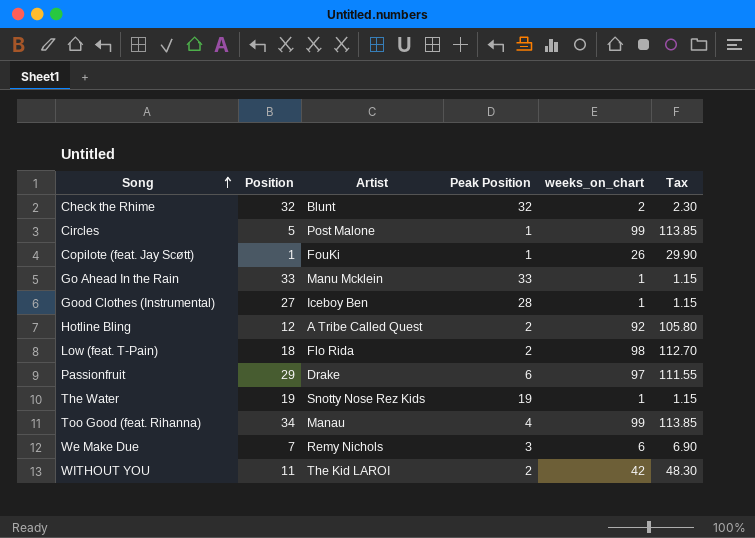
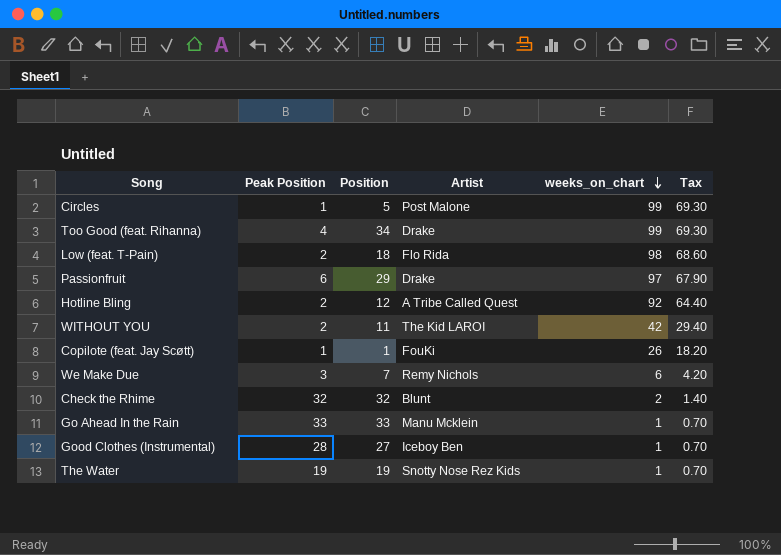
row order: Song ascending -> weeks_on_chart descending
column Peak Position | position: 4 -> 2
column Tax | formula: [weeks_on_chart] * 1.15 -> [weeks_on_chart] * 0.7
Too Good (feat. Rihanna) | Artist: Manau -> Drake

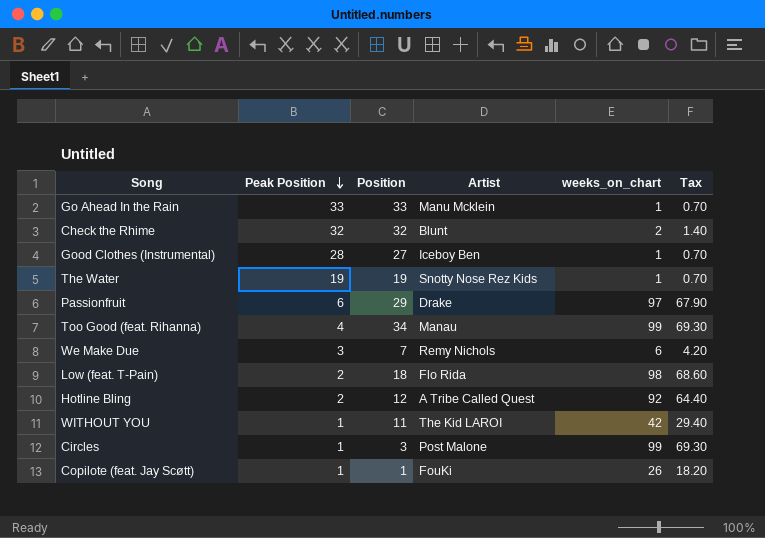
row order: weeks_on_chart descending -> Peak Position descending
Too Good (feat. Rihanna) | Artist: Drake -> Manau
WITHOUT YOU | Peak Position: 2 -> 1
Circles | Position: 5 -> 3

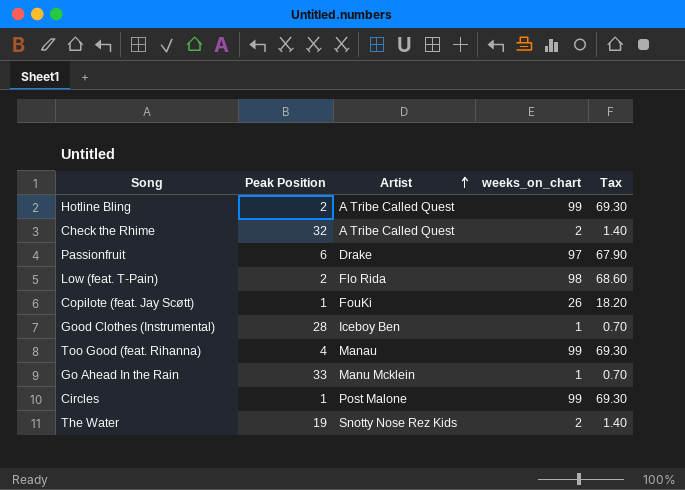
row order: Peak Position descending -> Artist ascending
column Position | position: 3 -> none
row We Make Due: 3 | 7 | Remy Nichols | 6 | 4.20 -> none
row WITHOUT YOU: 1 | 11 | The Kid LAROI | 42 | 29.40 -> none
Hotline Bling | weeks_on_chart: 92 -> 99
Hotline Bling | Tax: 64.40 -> 69.30
Check the Rhime | Artist: Blunt -> A Tribe Called Quest
The Water | weeks_on_chart: 1 -> 2
The Water | Tax: 0.70 -> 1.40

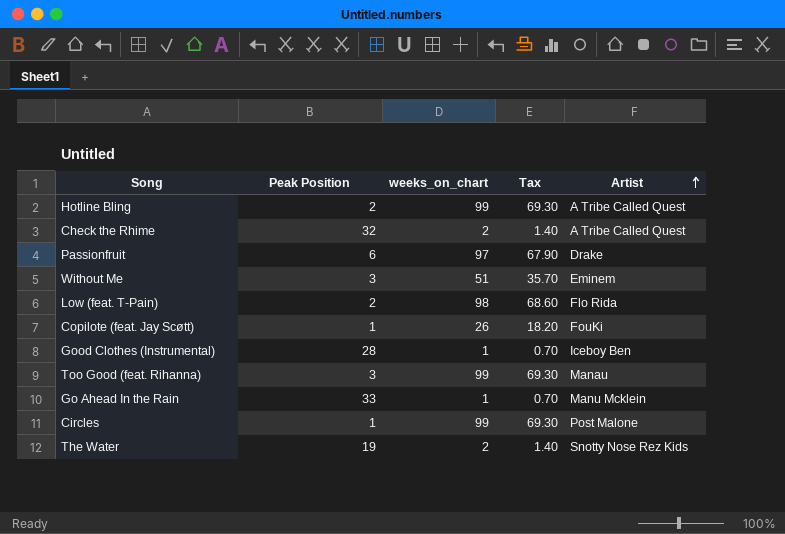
column Artist | position: 3 -> 5
row Without Me: none -> 3 | 51 | 35.70 | Eminem
Too Good (feat. Rihanna) | Peak Position: 4 -> 3

